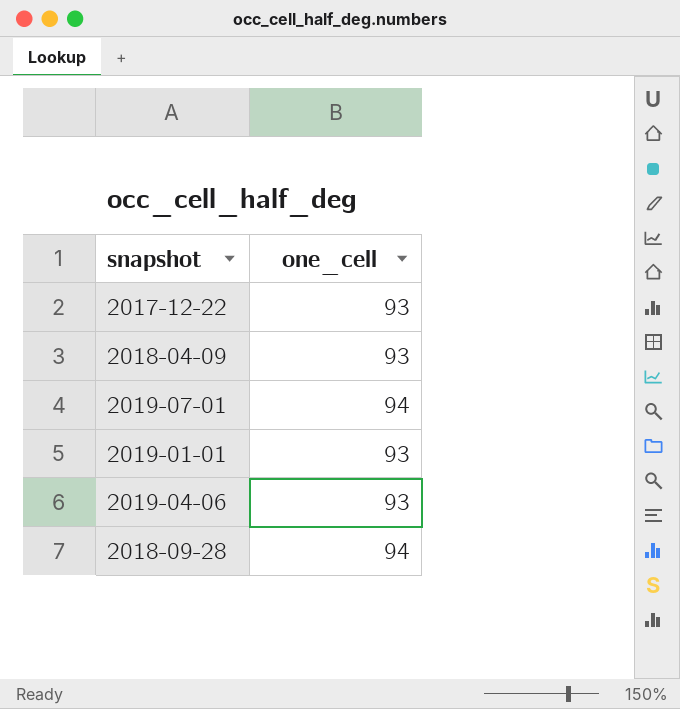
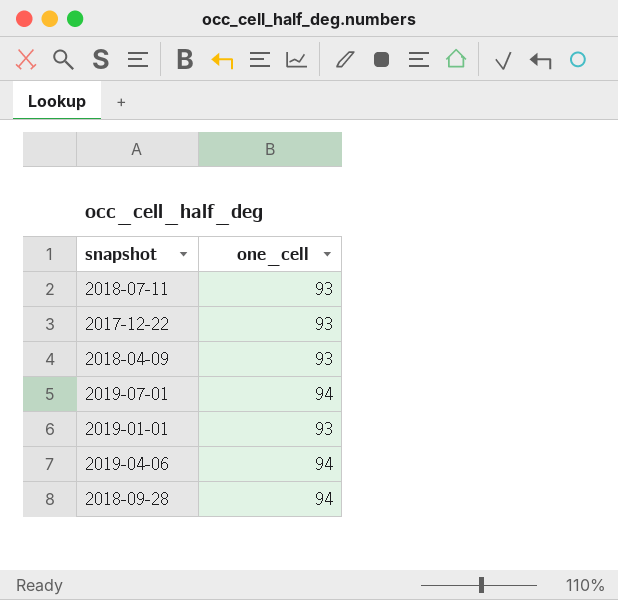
row 2018-07-11: none -> 93
2019-04-06 | one_cell: 93 -> 94

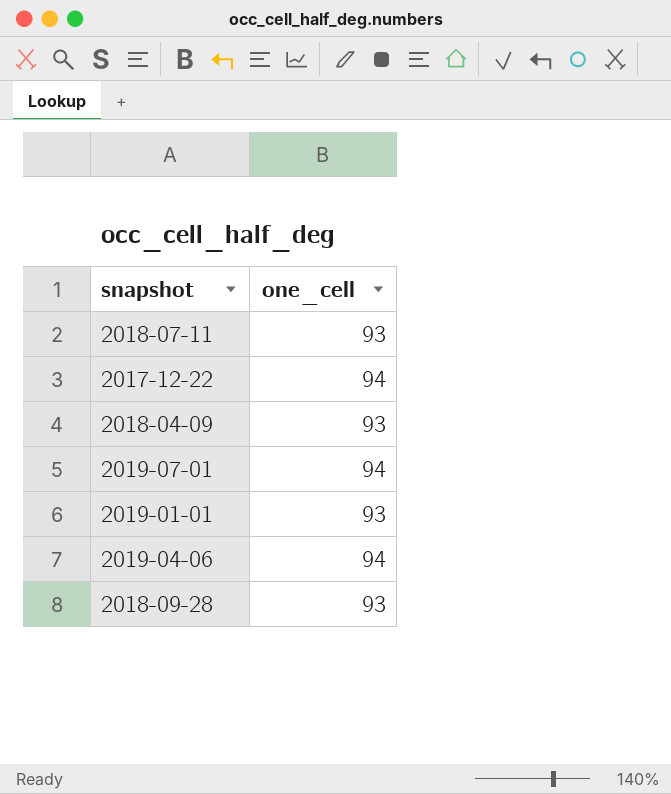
2017-12-22 | one_cell: 93 -> 94
2018-09-28 | one_cell: 94 -> 93

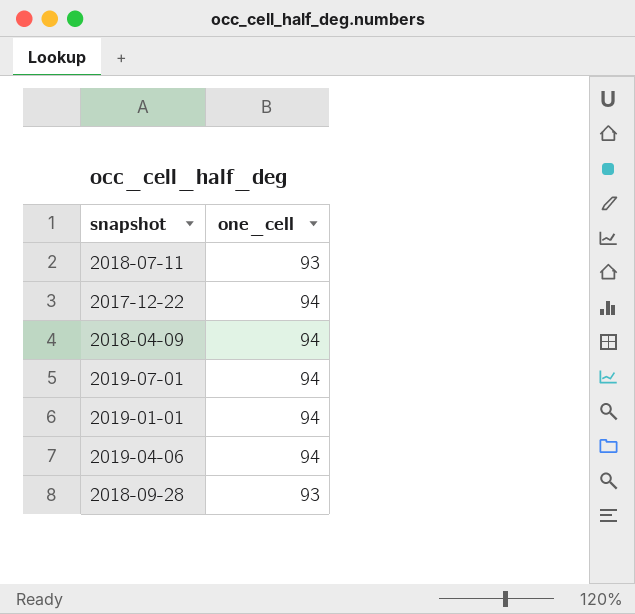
2018-04-09 | one_cell: 93 -> 94
2019-01-01 | one_cell: 93 -> 94

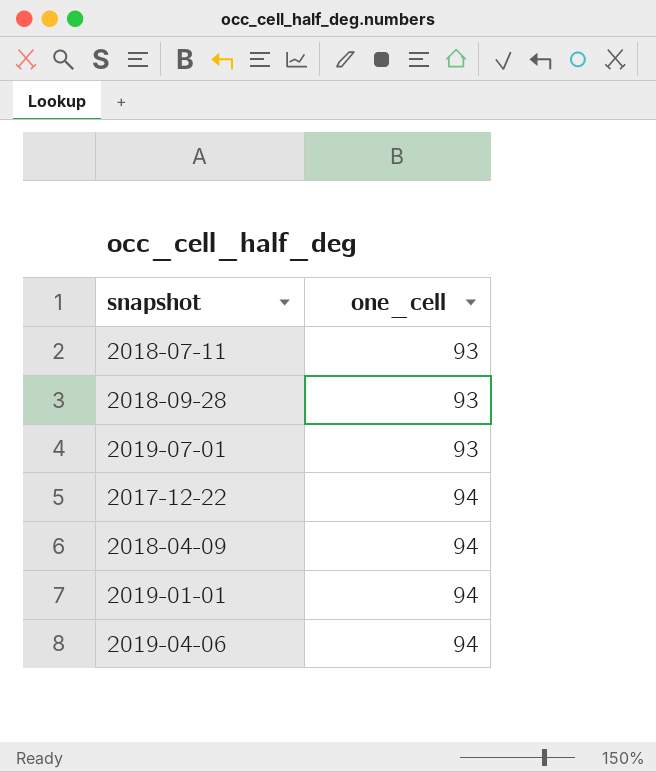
row order: none -> one_cell ascending
2019-07-01 | one_cell: 94 -> 93

